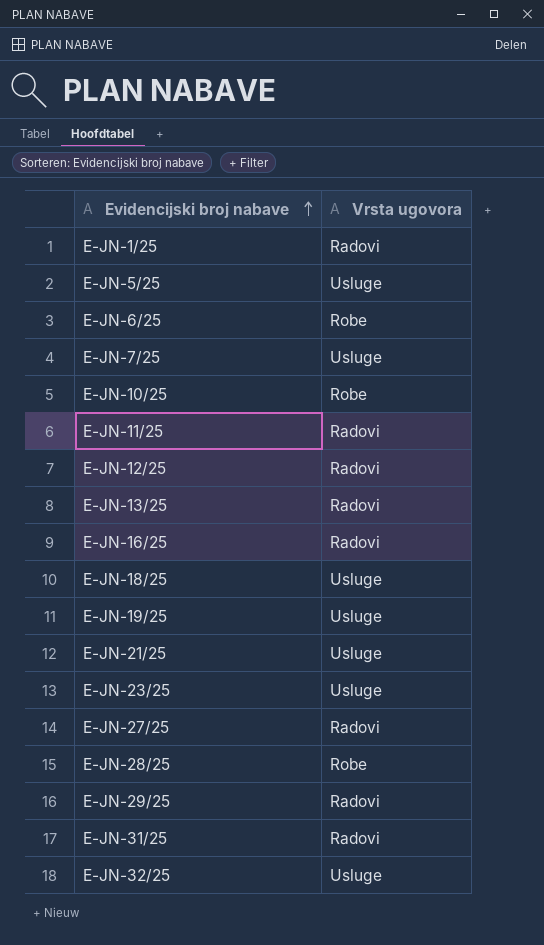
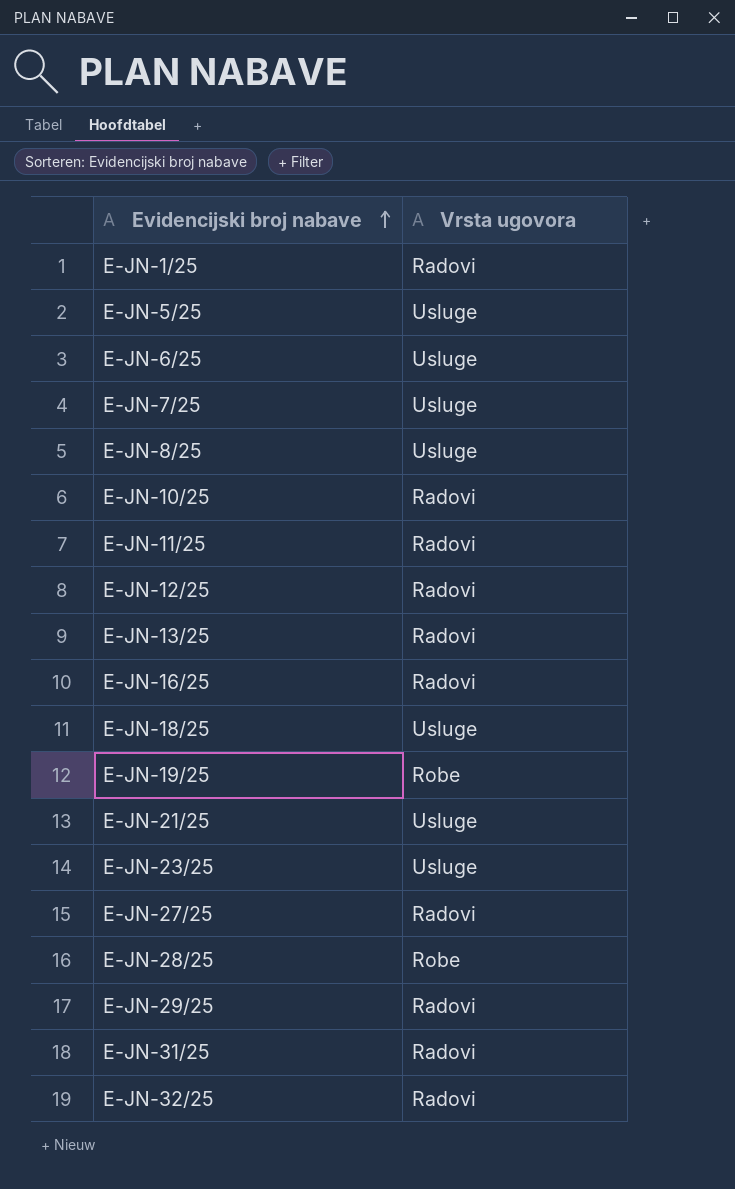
E-JN-6/25 | Vrsta ugovora: Robe -> Usluge
row E-JN-8/25: none -> Usluge
E-JN-10/25 | Vrsta ugovora: Robe -> Radovi
E-JN-19/25 | Vrsta ugovora: Usluge -> Robe
E-JN-32/25 | Vrsta ugovora: Usluge -> Radovi

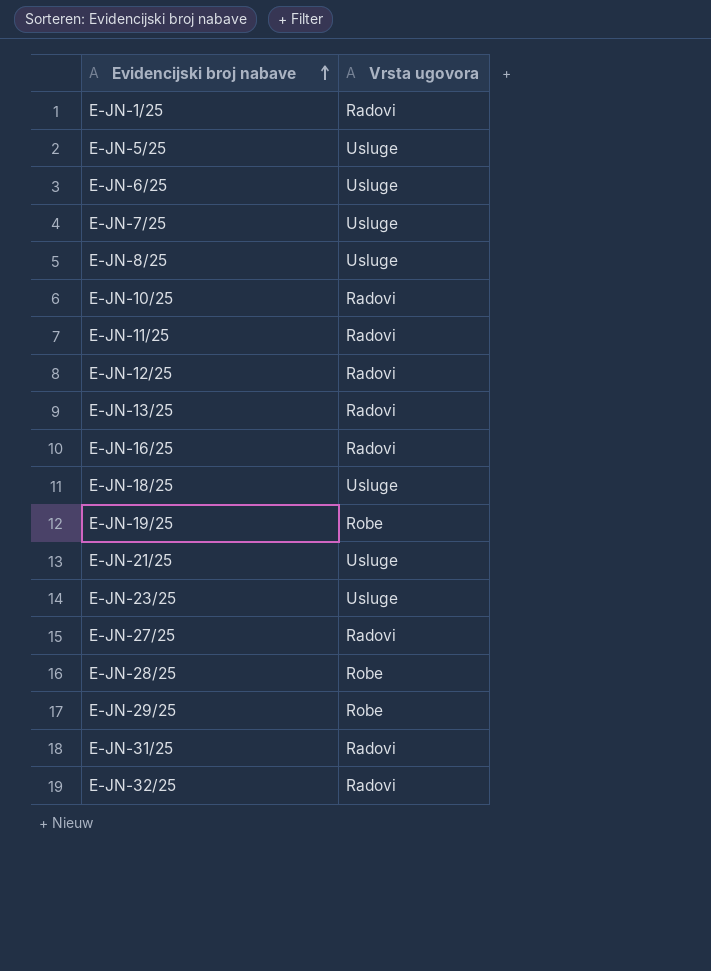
E-JN-29/25 | Vrsta ugovora: Radovi -> Robe

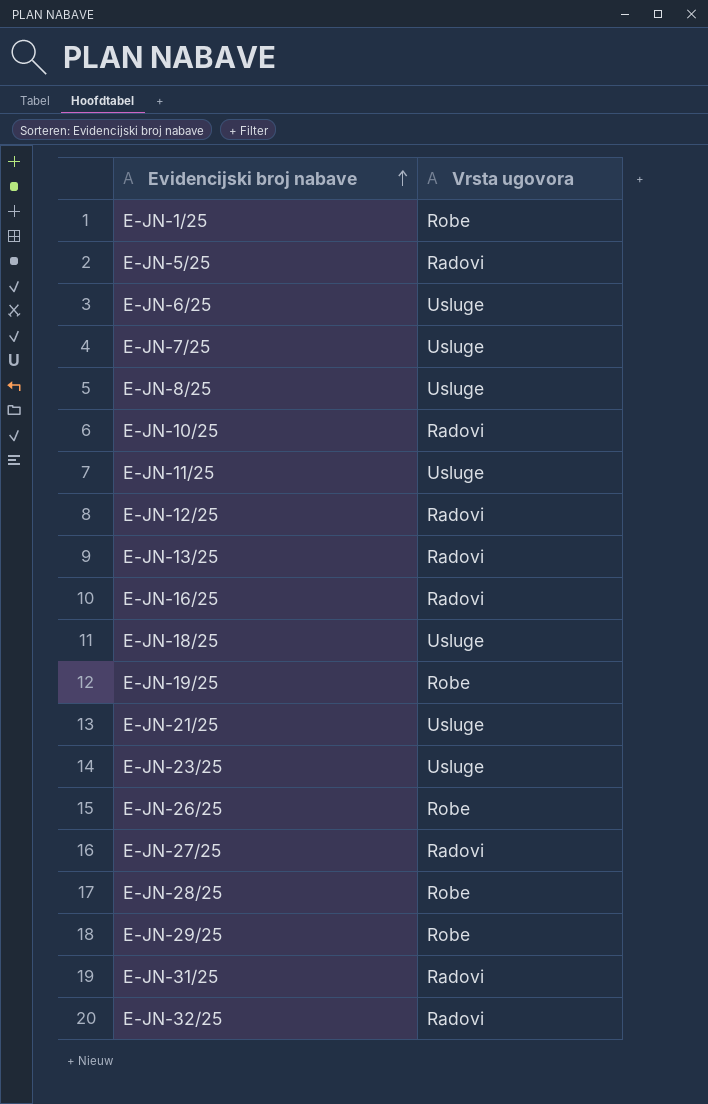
E-JN-1/25 | Vrsta ugovora: Radovi -> Robe
E-JN-5/25 | Vrsta ugovora: Usluge -> Radovi
E-JN-11/25 | Vrsta ugovora: Radovi -> Usluge
row E-JN-26/25: none -> Robe

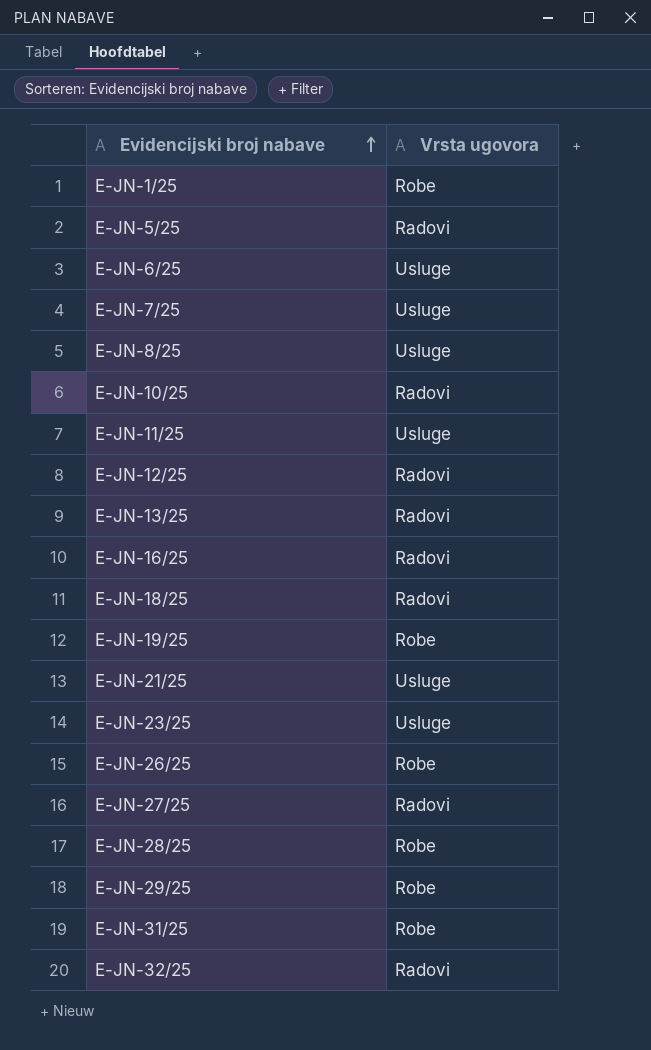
E-JN-18/25 | Vrsta ugovora: Usluge -> Radovi
E-JN-31/25 | Vrsta ugovora: Radovi -> Robe

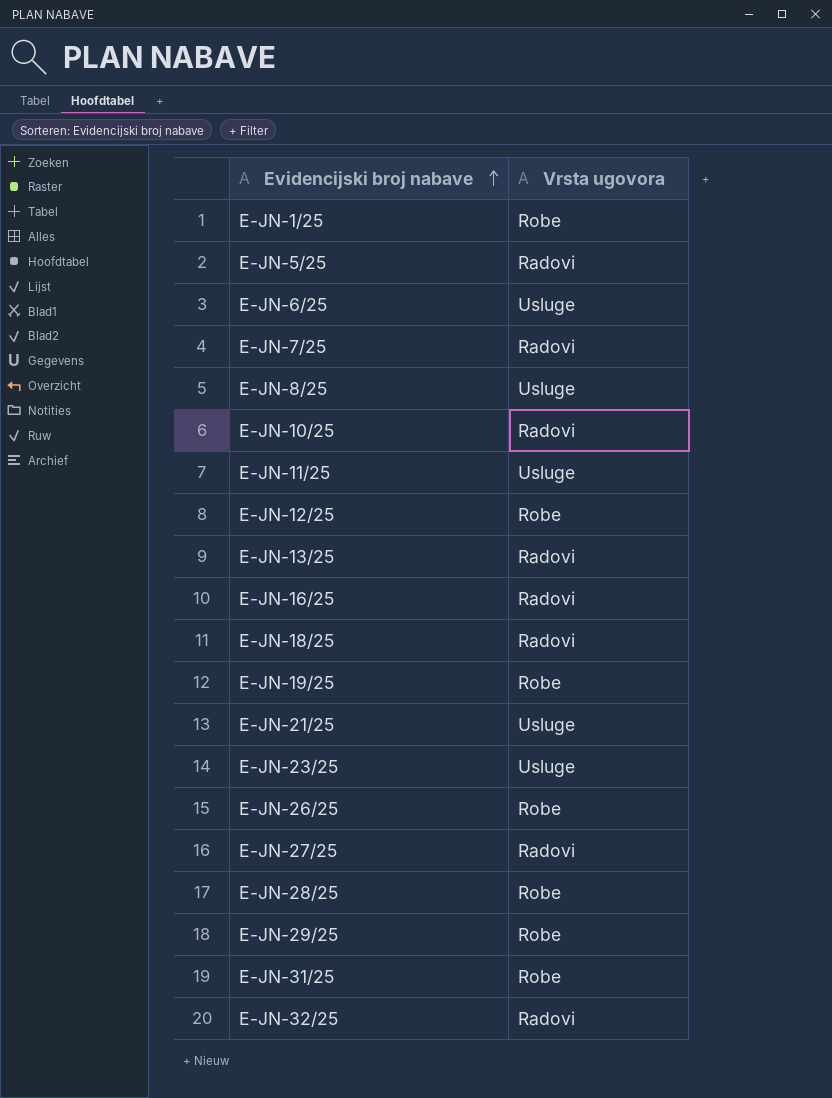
E-JN-7/25 | Vrsta ugovora: Usluge -> Radovi
E-JN-12/25 | Vrsta ugovora: Radovi -> Robe

